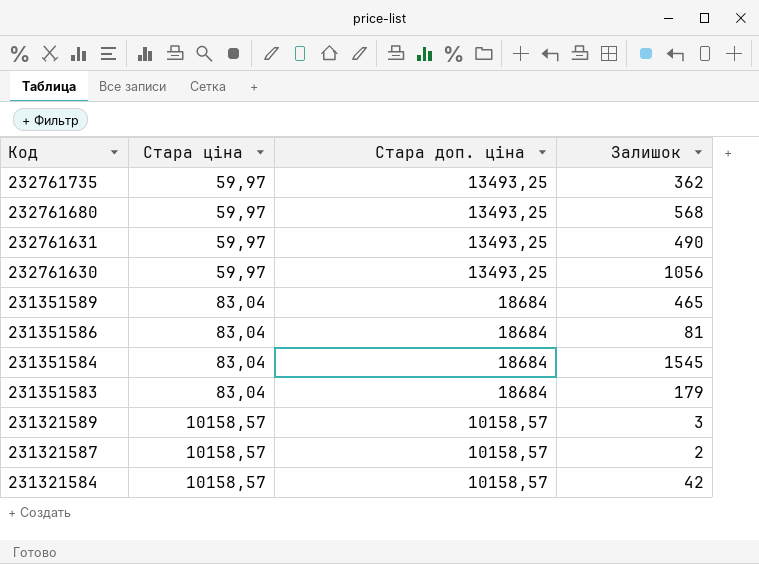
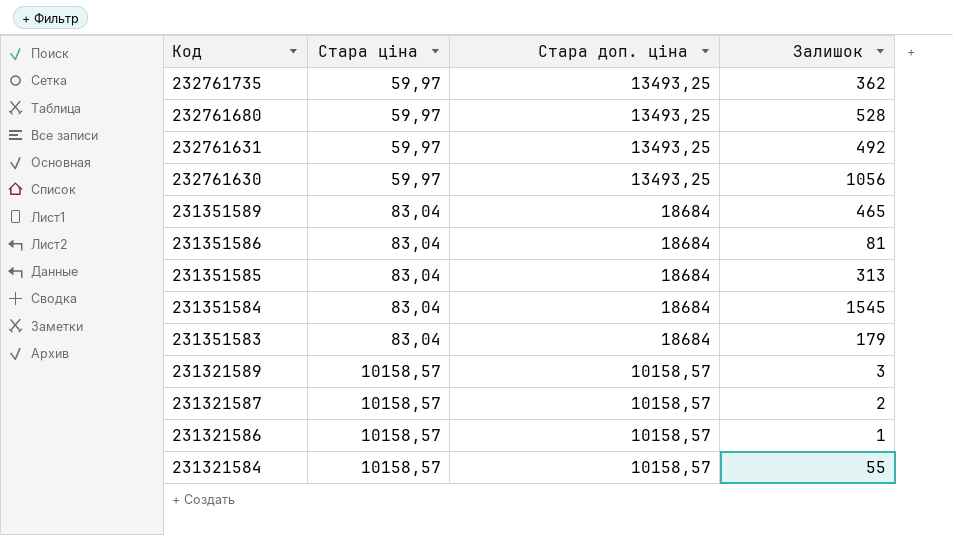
232761680 | Залишок: 568 -> 528
232761631 | Залишок: 490 -> 492
row 231351585: none -> 83,04 | 18684 | 313
row 231321586: none -> 10158,57 | 10158,57 | 1
231321584 | Залишок: 42 -> 55

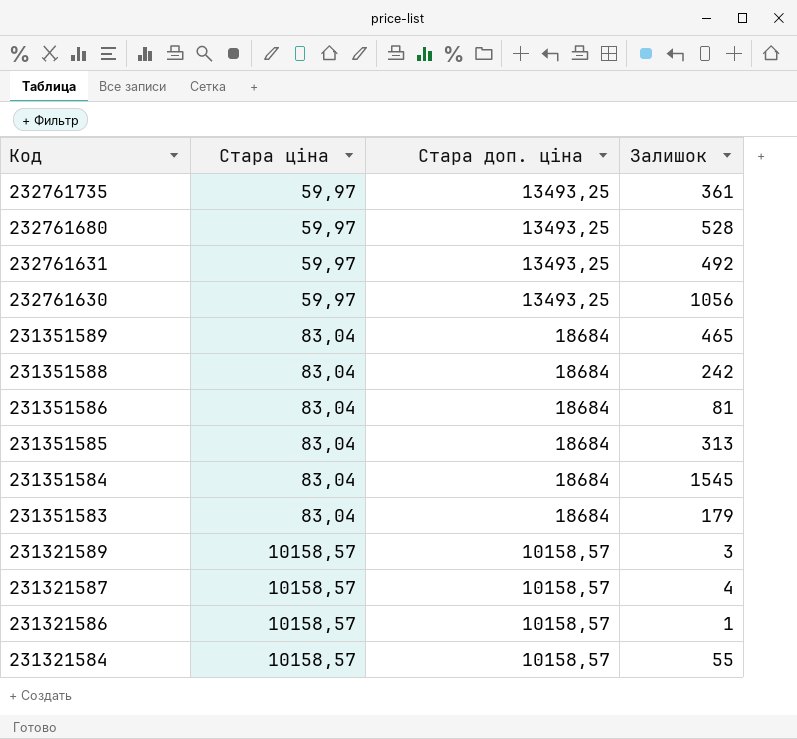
232761735 | Залишок: 362 -> 361
row 231351588: none -> 83,04 | 18684 | 242
231321587 | Залишок: 2 -> 4

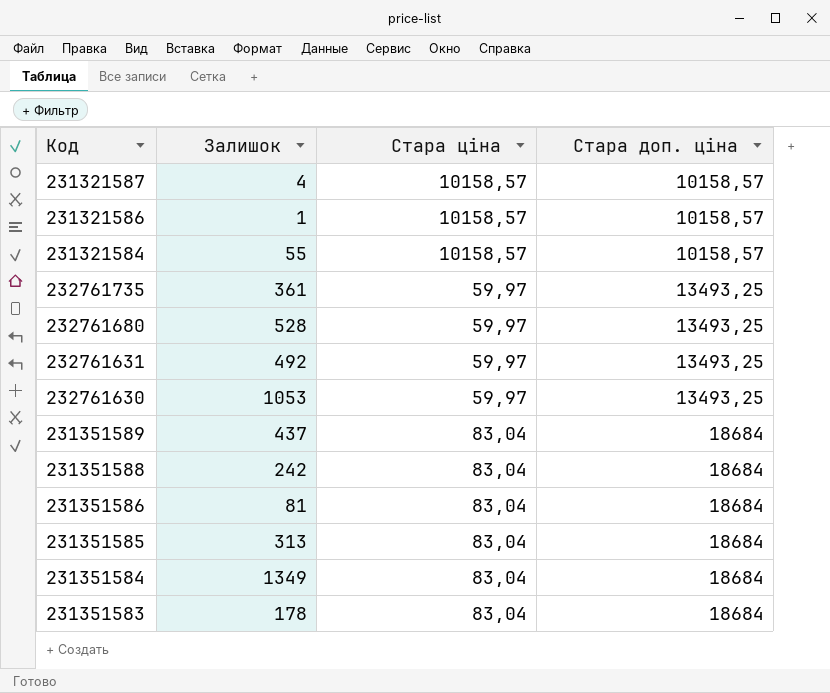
row order: Код descending -> Стара доп. ціна ascending
column Залишок | position: 4 -> 2
row 231321589: 10158,57 | 10158,57 | 3 -> none
232761630 | Залишок: 1056 -> 1053
231351589 | Залишок: 465 -> 437
231351584 | Залишок: 1545 -> 1349
231351583 | Залишок: 179 -> 178

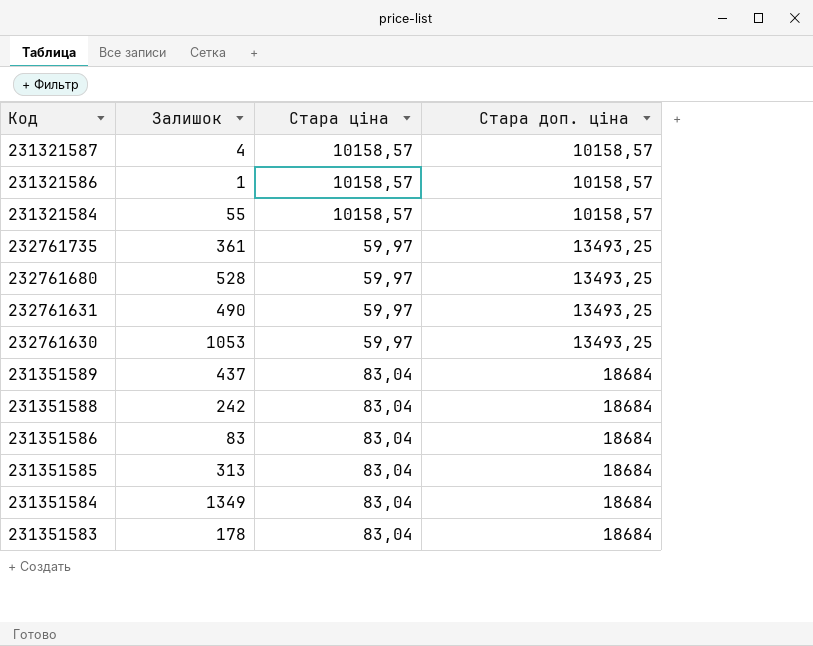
232761631 | Залишок: 492 -> 490
231351586 | Залишок: 81 -> 83

